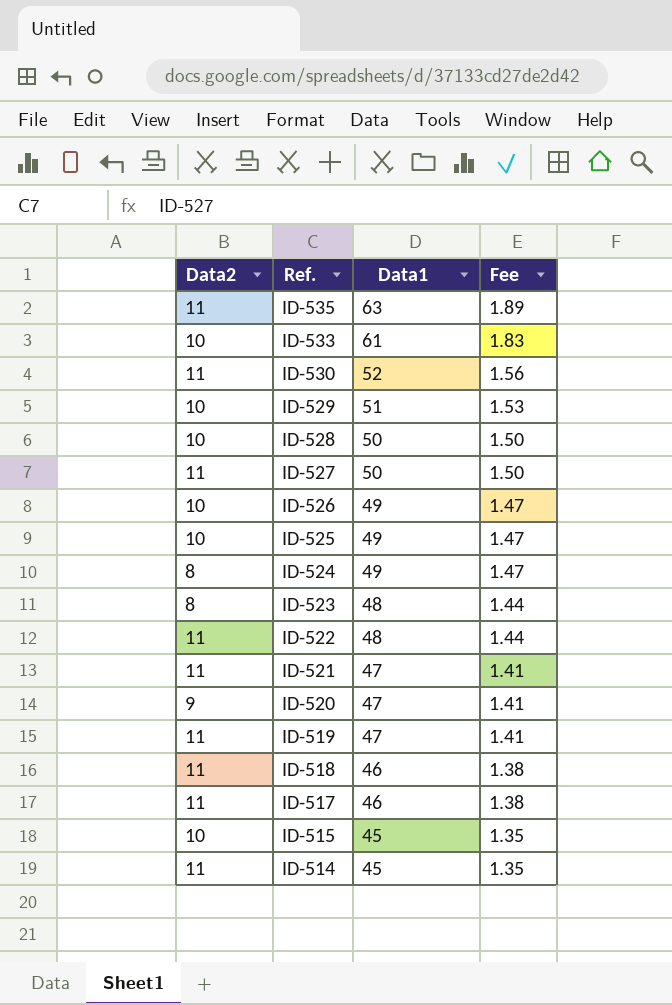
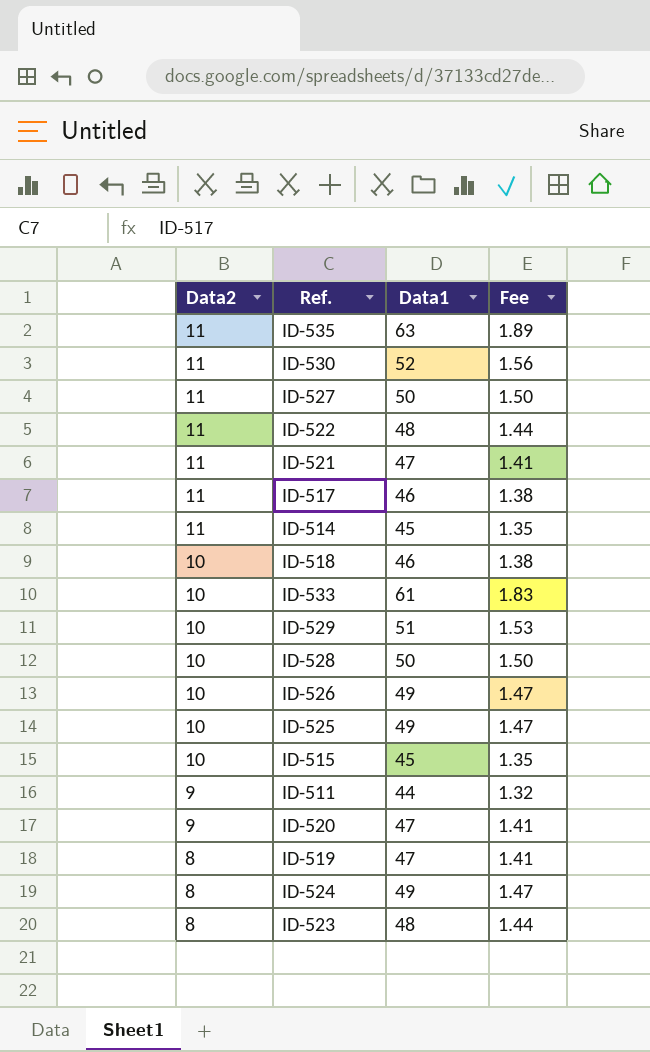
row order: Ref. descending -> Data2 descending
ID-518 | Data2: 11 -> 10
row ID-511: none -> 9 | 44 | 1.32
ID-519 | Data2: 11 -> 8

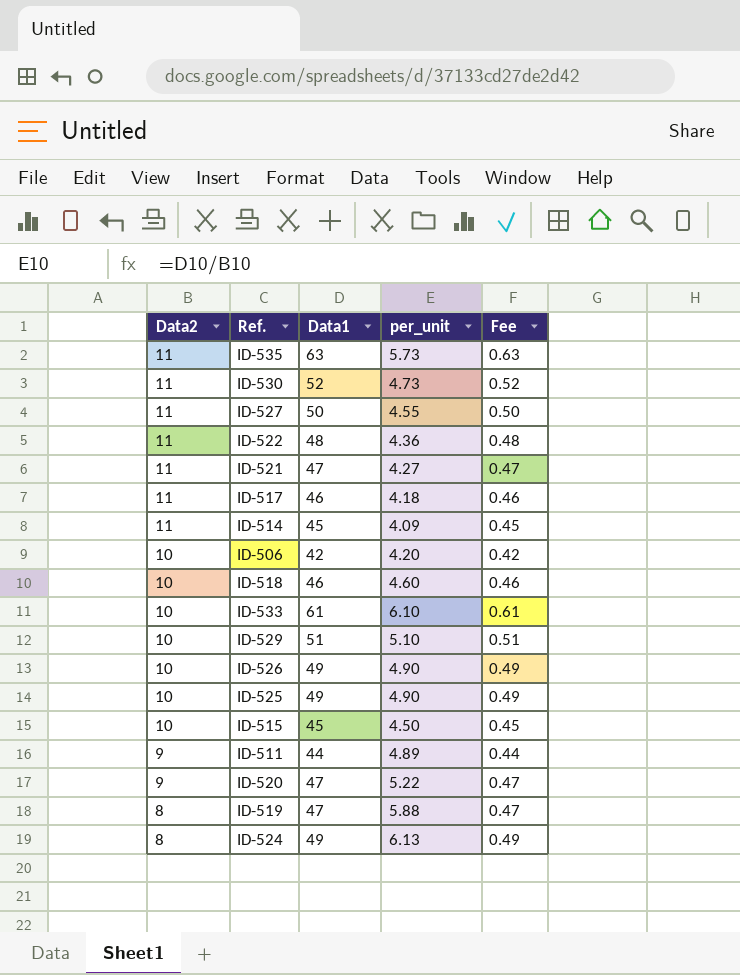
column per_unit | formula: none -> [Data1] / [Data2]
column Fee | formula: [Data1] * 0.03 -> [Data1] * 0.01
row ID-528: 10 | 50 | 1.50 -> none
row ID-523: 8 | 48 | 1.44 -> none
row ID-506: none -> 10 | 42 | 4.20 | 0.42

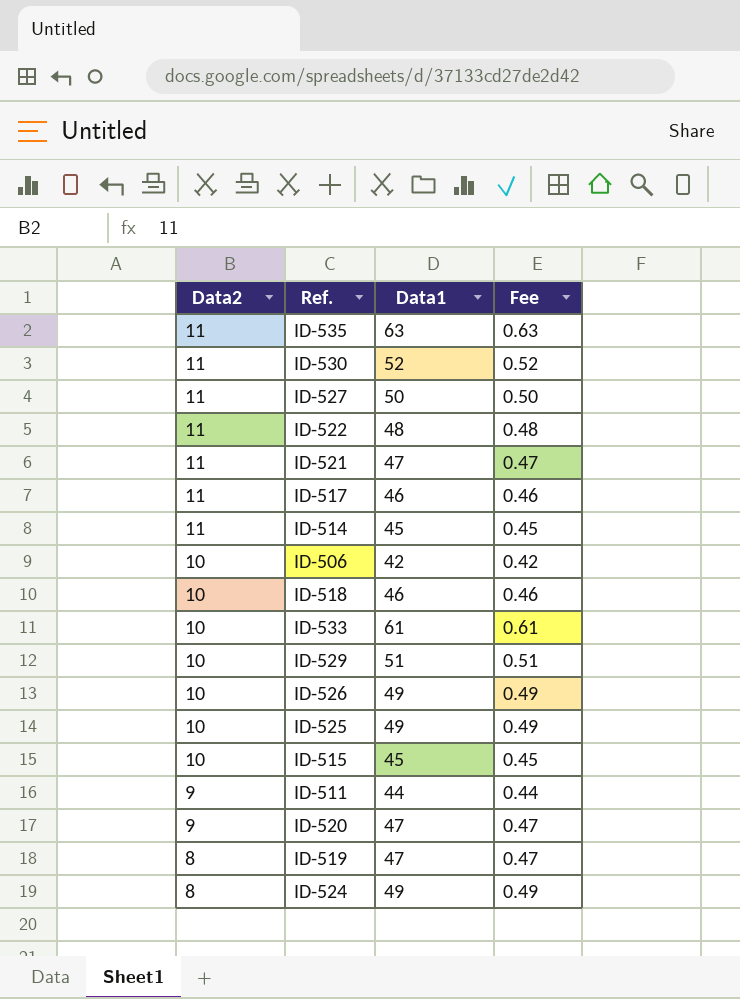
column per_unit | formula: [Data1] / [Data2] -> none

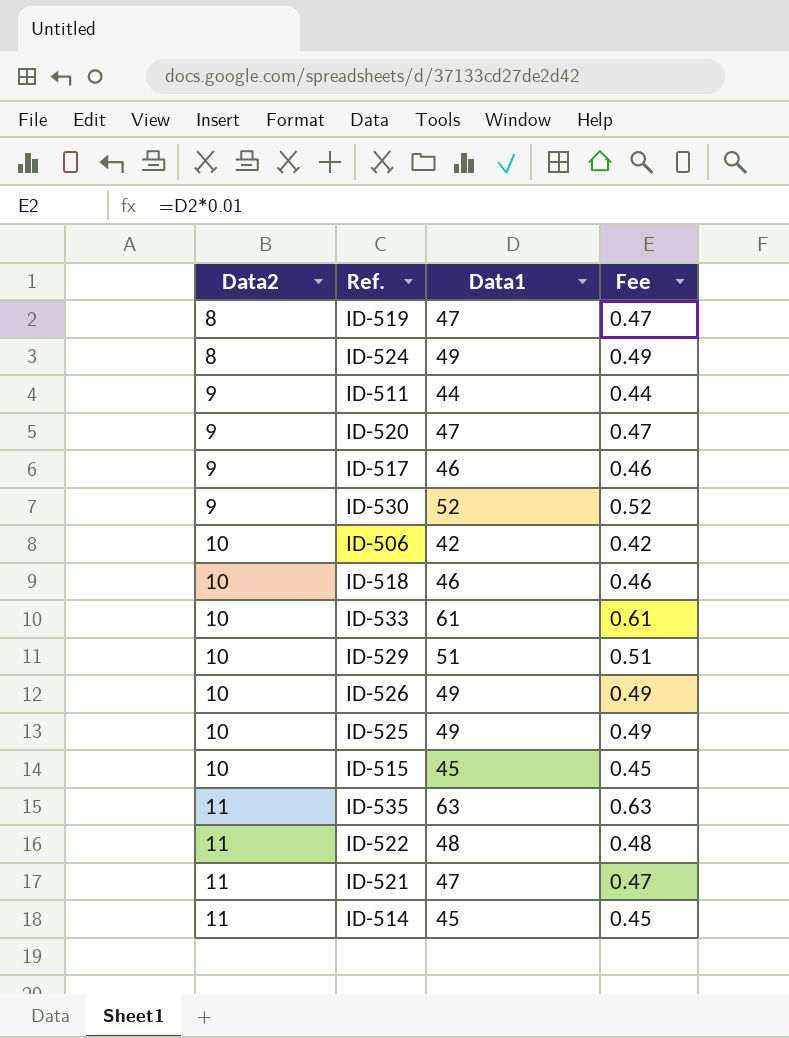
row order: Data2 descending -> Data2 ascending
row ID-527: 11 | 50 | 0.50 -> none
ID-517 | Data2: 11 -> 9
ID-530 | Data2: 11 -> 9

